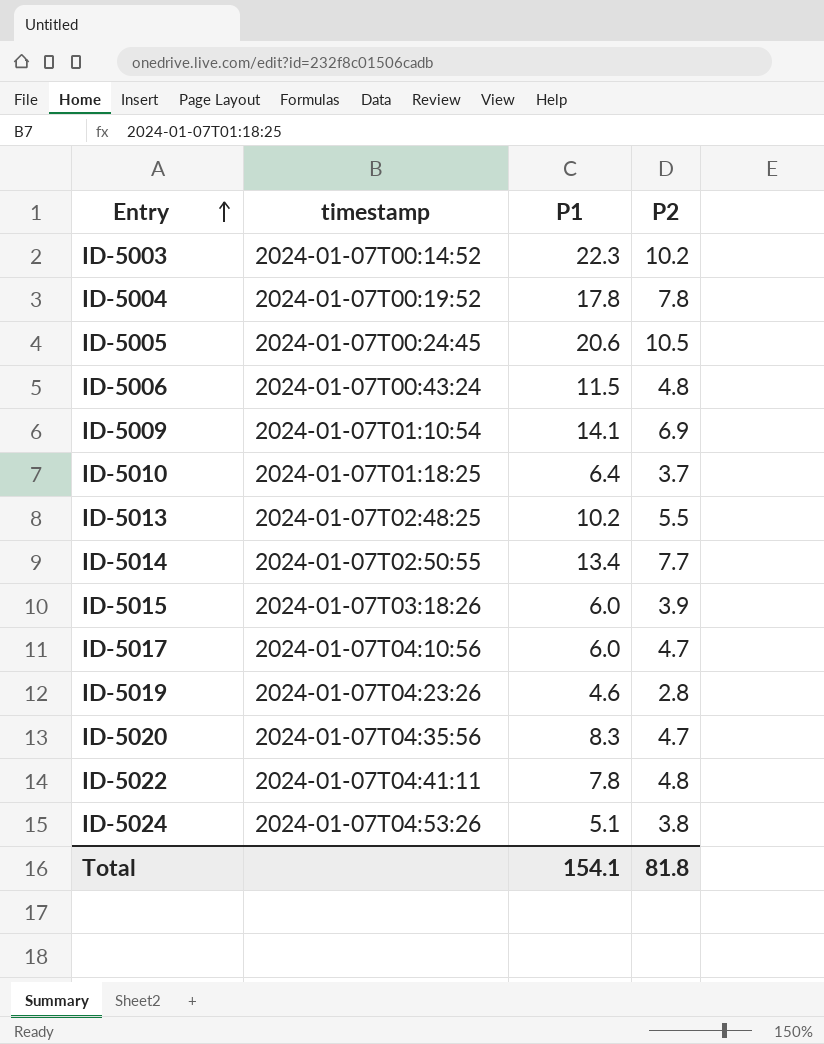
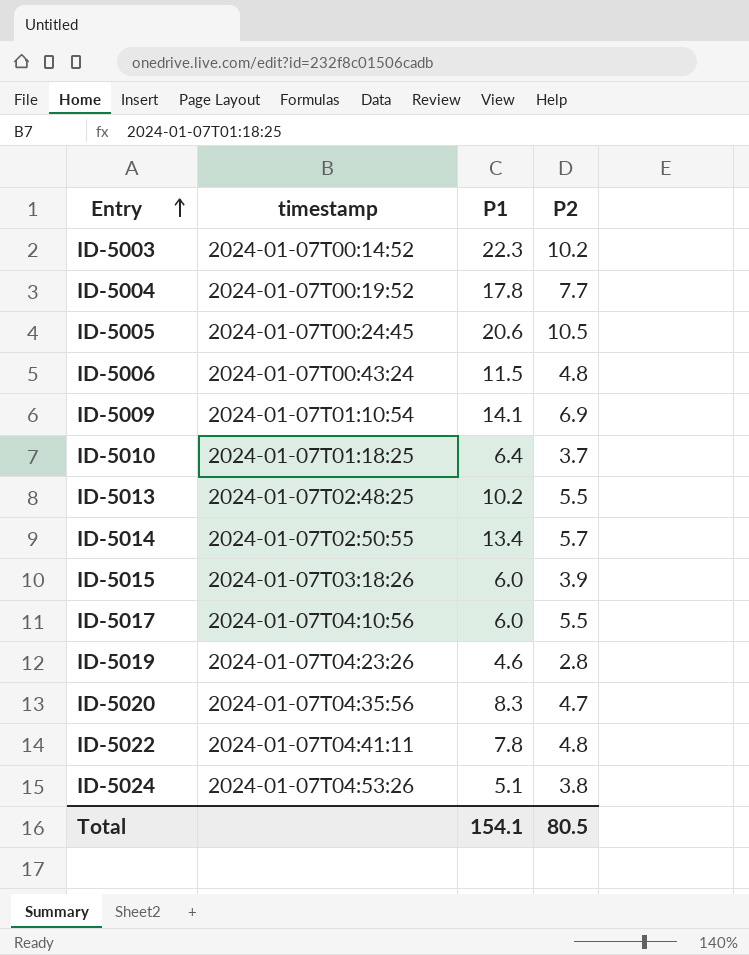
ID-5004 | P2: 7.8 -> 7.7
ID-5014 | P2: 7.7 -> 5.7
ID-5017 | P2: 4.7 -> 5.5
Total | P2: 81.8 -> 80.5

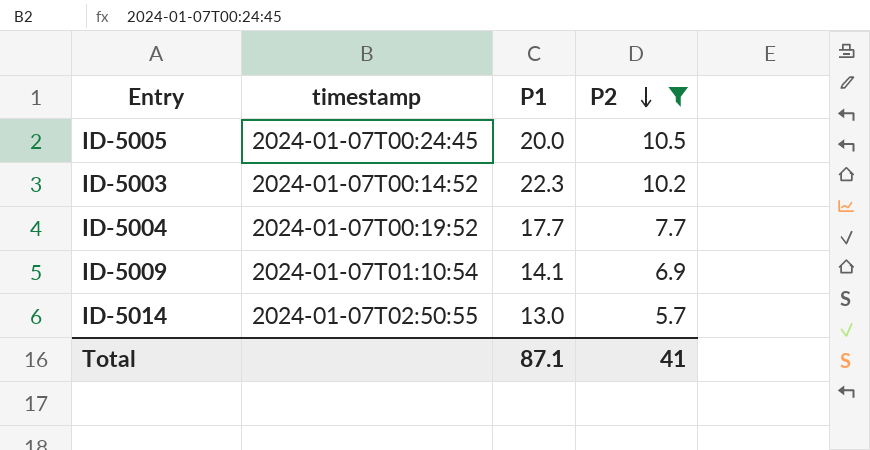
filter: none -> P2 >= 5.7
row order: Entry ascending -> P2 descending
ID-5005 | P1: 20.6 -> 20.0
ID-5004 | P1: 17.8 -> 17.7
ID-5014 | P1: 13.4 -> 13.0
Total | P1: 154.1 -> 87.1
Total | P2: 80.5 -> 41

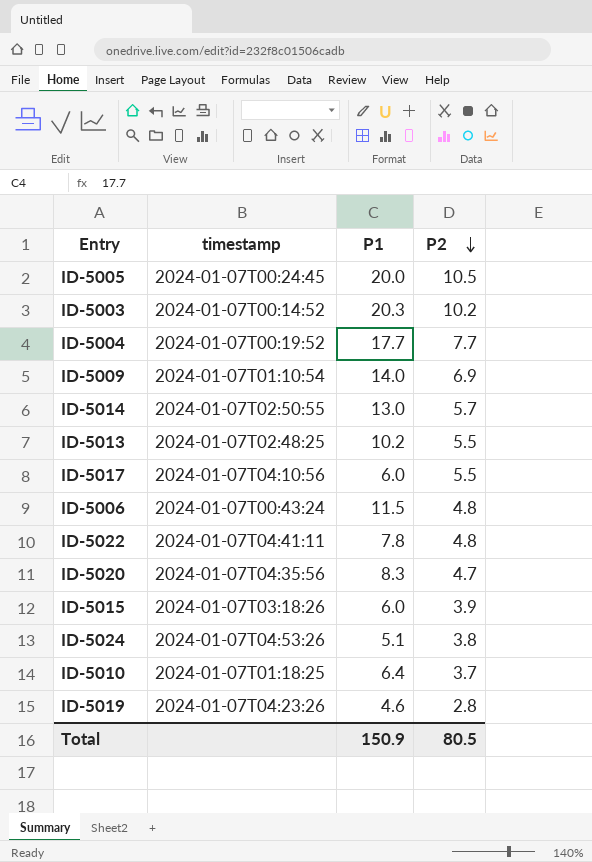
filter: P2 >= 5.7 -> none
ID-5003 | P1: 22.3 -> 20.3
ID-5009 | P1: 14.1 -> 14.0
Total | P1: 87.1 -> 150.9
Total | P2: 41 -> 80.5

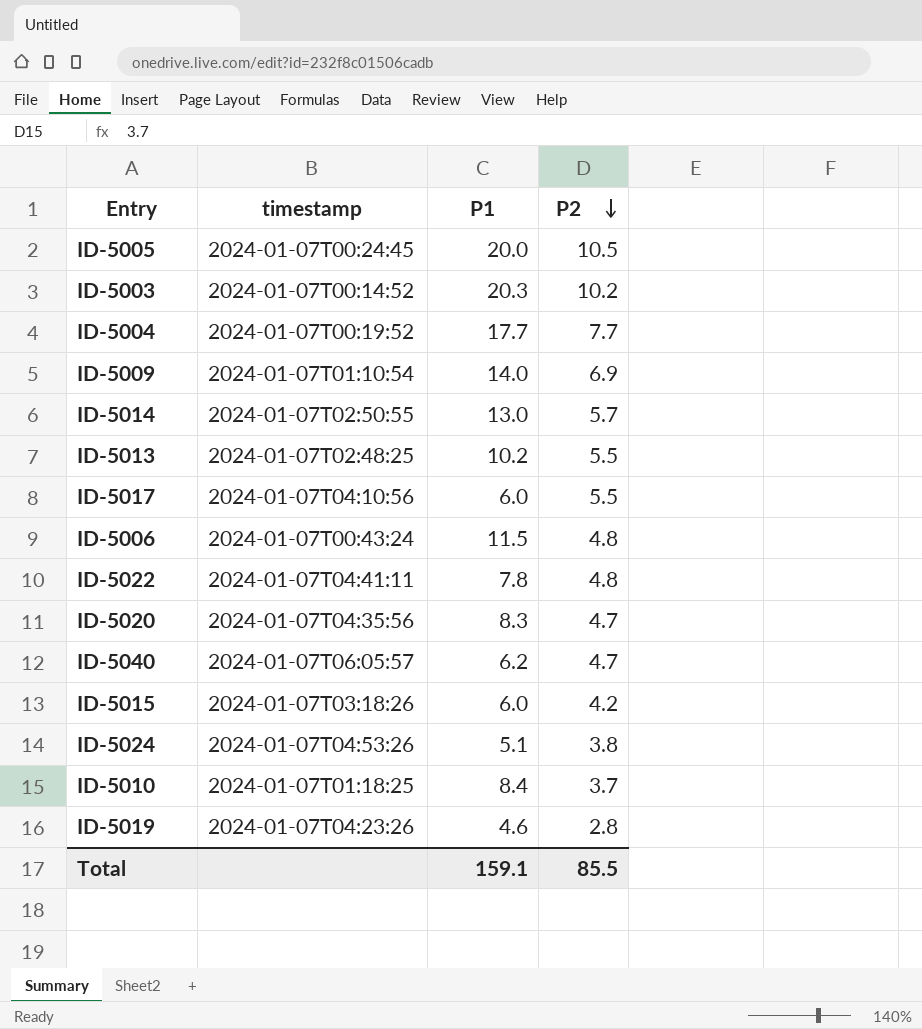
row ID-5040: none -> 2024-01-07T06:05:57 | 6.2 | 4.7
ID-5015 | P2: 3.9 -> 4.2
ID-5010 | P1: 6.4 -> 8.4
Total | P1: 150.9 -> 159.1
Total | P2: 80.5 -> 85.5

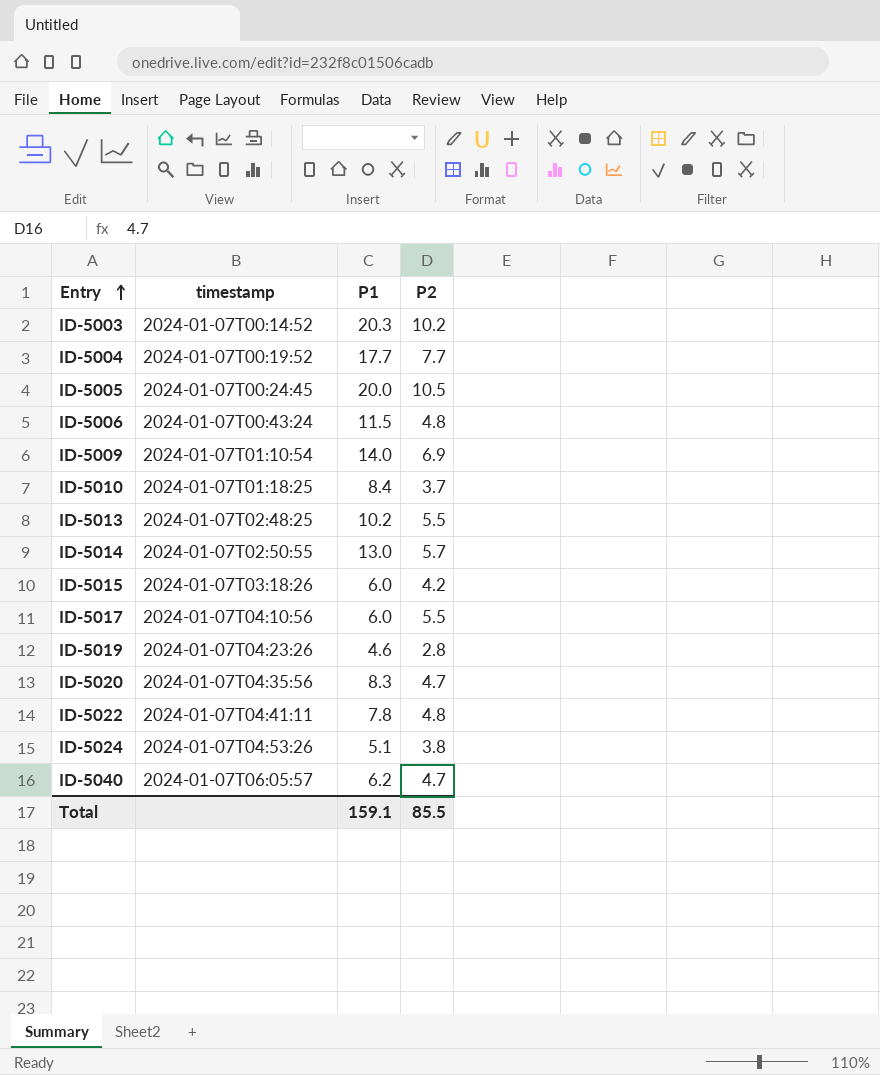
row order: P2 descending -> Entry ascending

